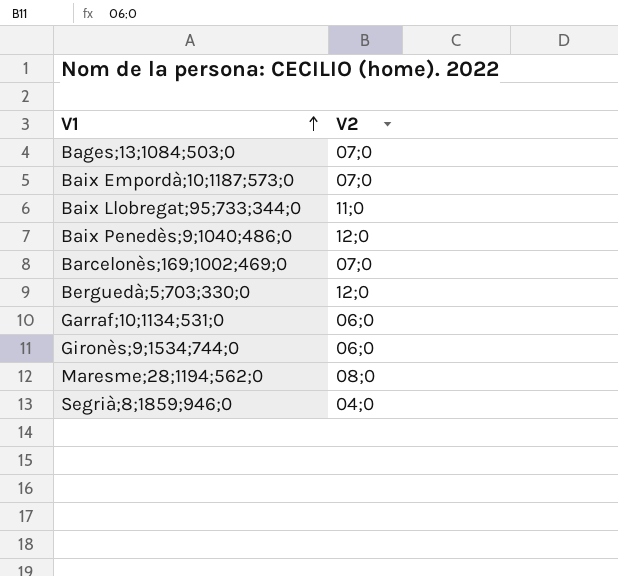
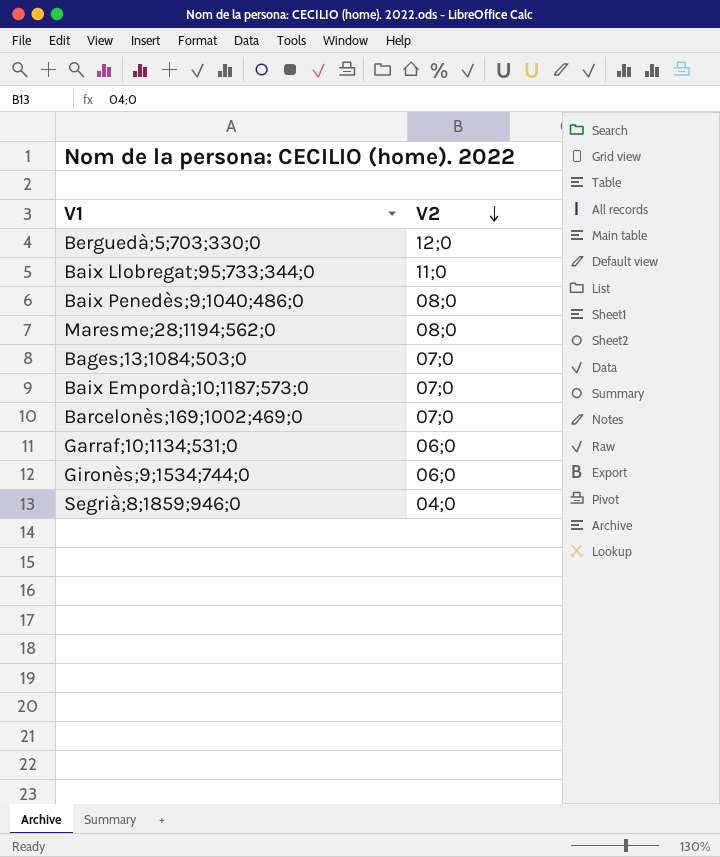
row order: V1 ascending -> V2 descending
Baix Penedès;9;1040;486;0 | V2: 12;0 -> 08;0

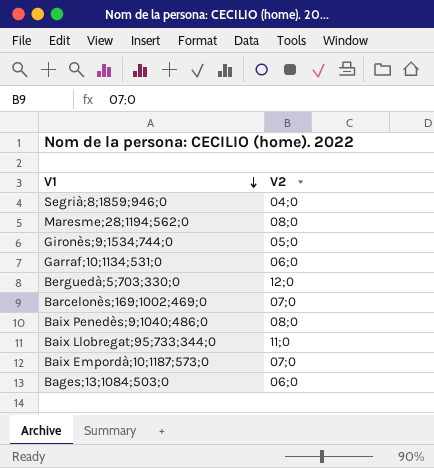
row order: V2 descending -> V1 descending
Gironès;9;1534;744;0 | V2: 06;0 -> 05;0
Bages;13;1084;503;0 | V2: 07;0 -> 06;0

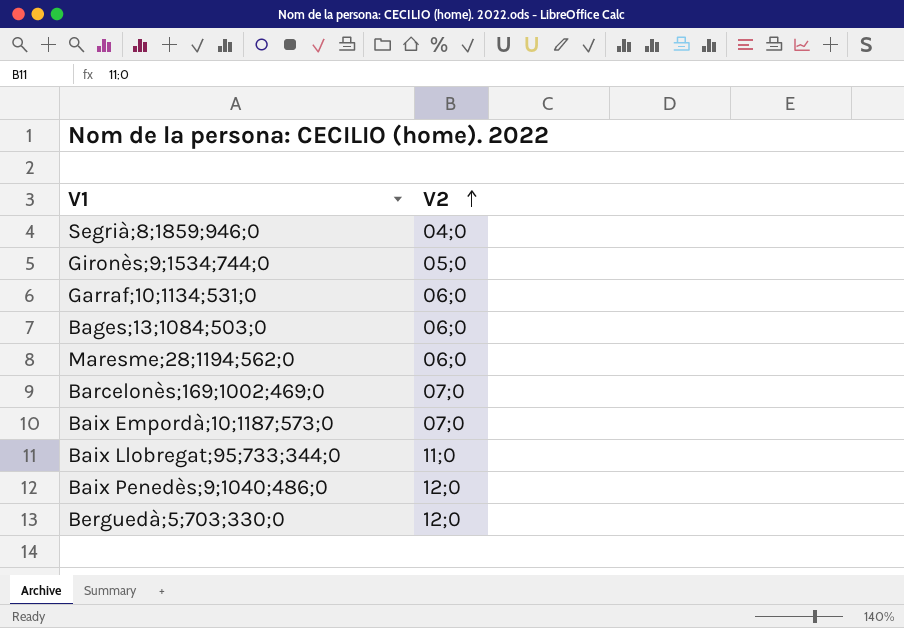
row order: V1 descending -> V2 ascending
Maresme;28;1194;562;0 | V2: 08;0 -> 06;0
Baix Penedès;9;1040;486;0 | V2: 08;0 -> 12;0

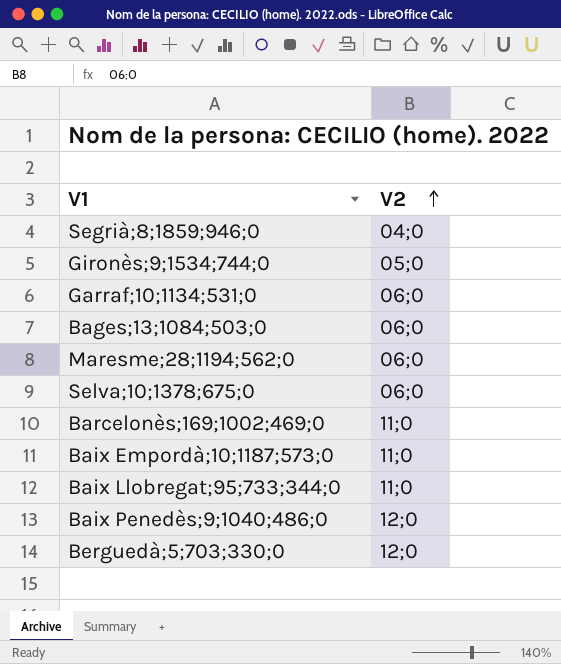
row Selva;10;1378;675;0: none -> 06;0
Barcelonès;169;1002;469;0 | V2: 07;0 -> 11;0
Baix Empordà;10;1187;573;0 | V2: 07;0 -> 11;0

